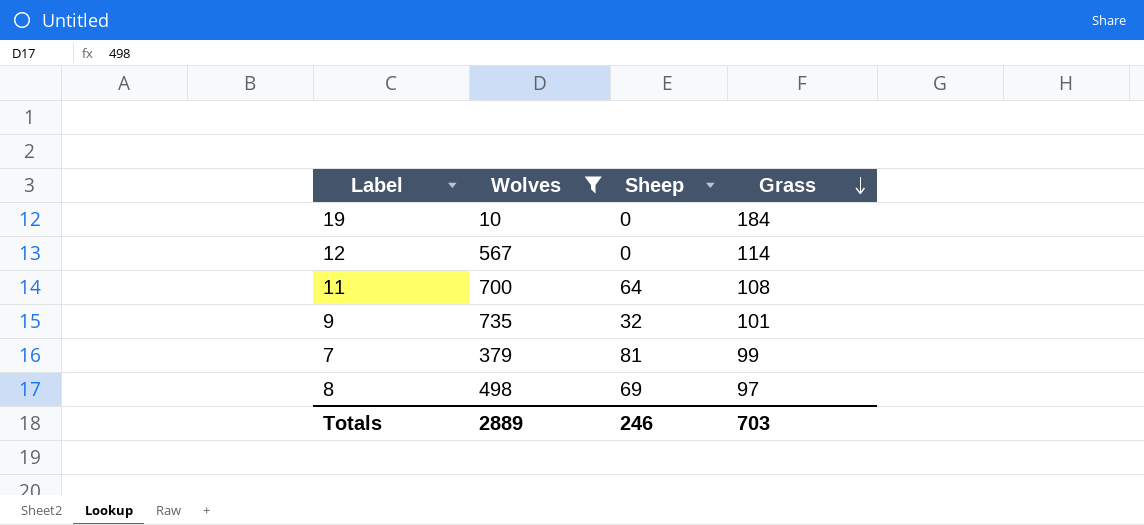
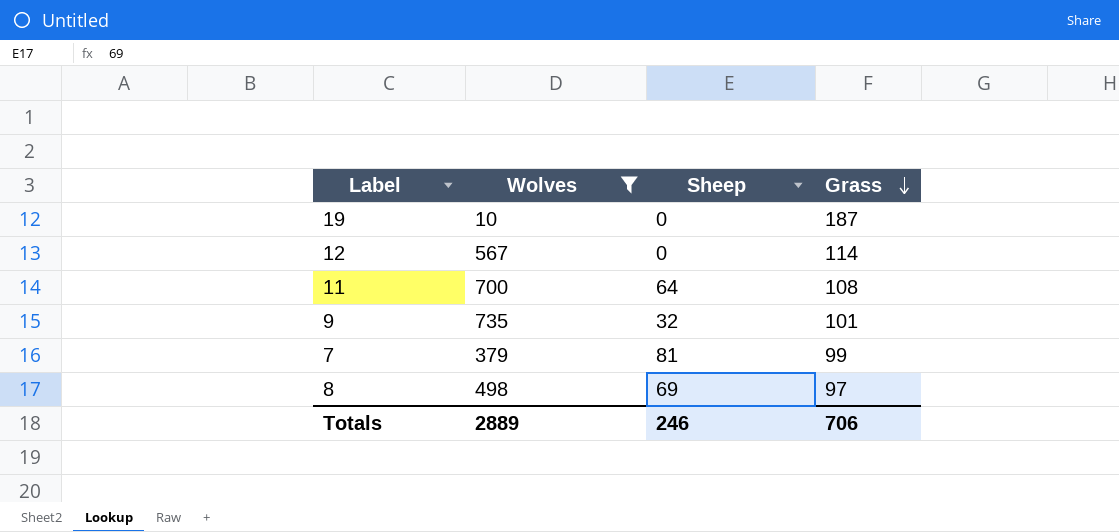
19 | Grass: 184 -> 187
Totals | Grass: 703 -> 706

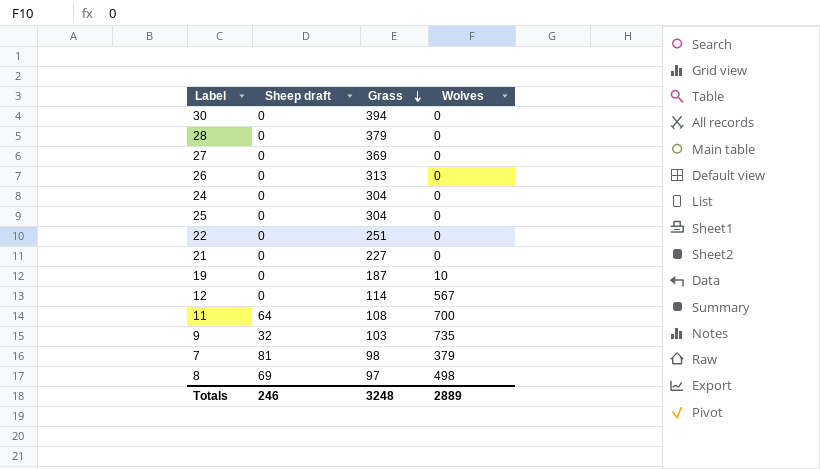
filter: Wolves != 0 -> none
column name: Sheep -> Sheep draft
column Wolves | position: 2 -> 4
9 | Grass: 101 -> 103
7 | Grass: 99 -> 98
Totals | Grass: 706 -> 3248

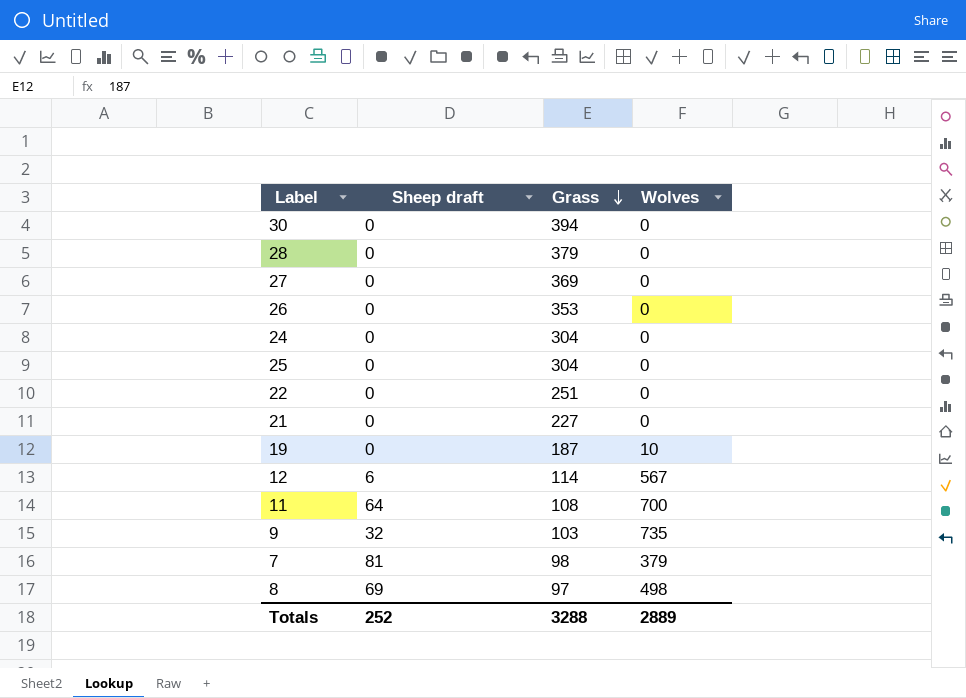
26 | Grass: 313 -> 353
12 | Sheep draft: 0 -> 6
Totals | Sheep draft: 246 -> 252
Totals | Grass: 3248 -> 3288

